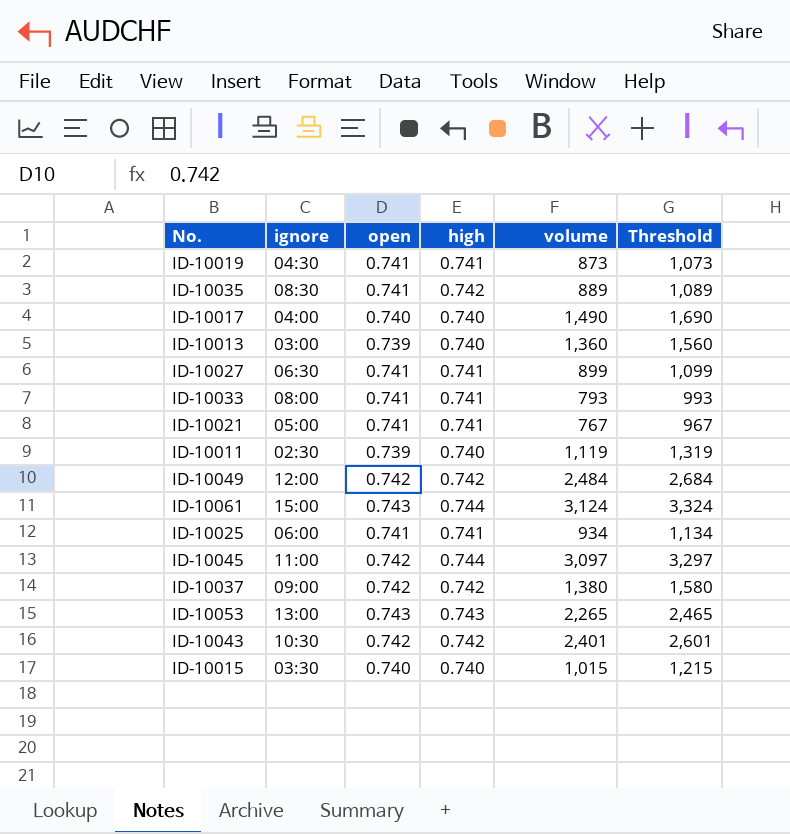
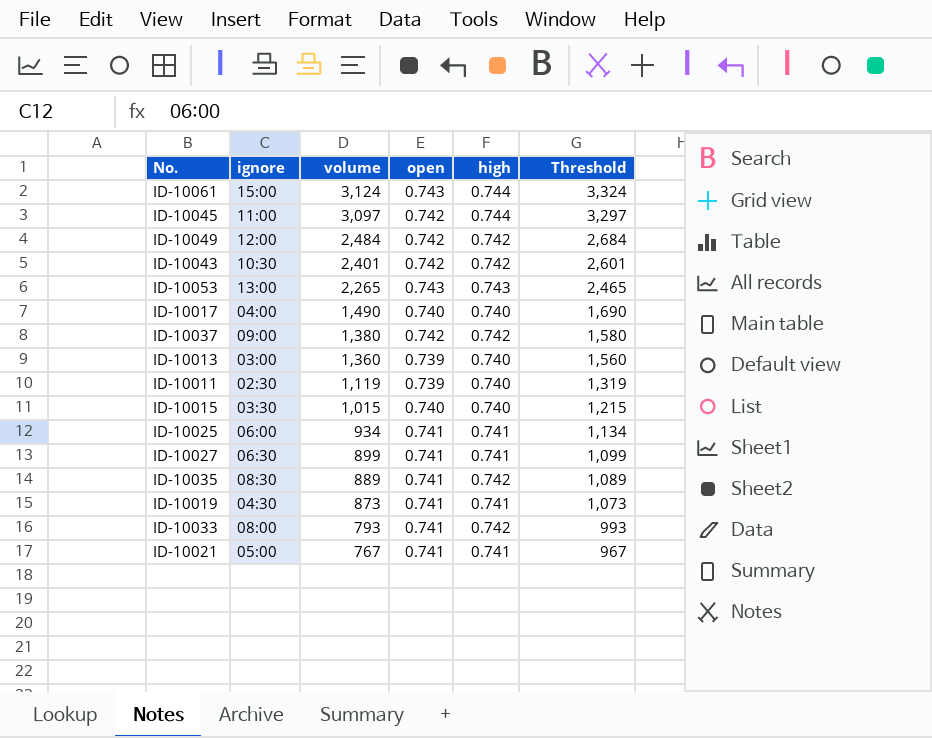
row order: none -> volume descending
column volume | position: 5 -> 3
ID-10033 | high: 0.741 -> 0.742

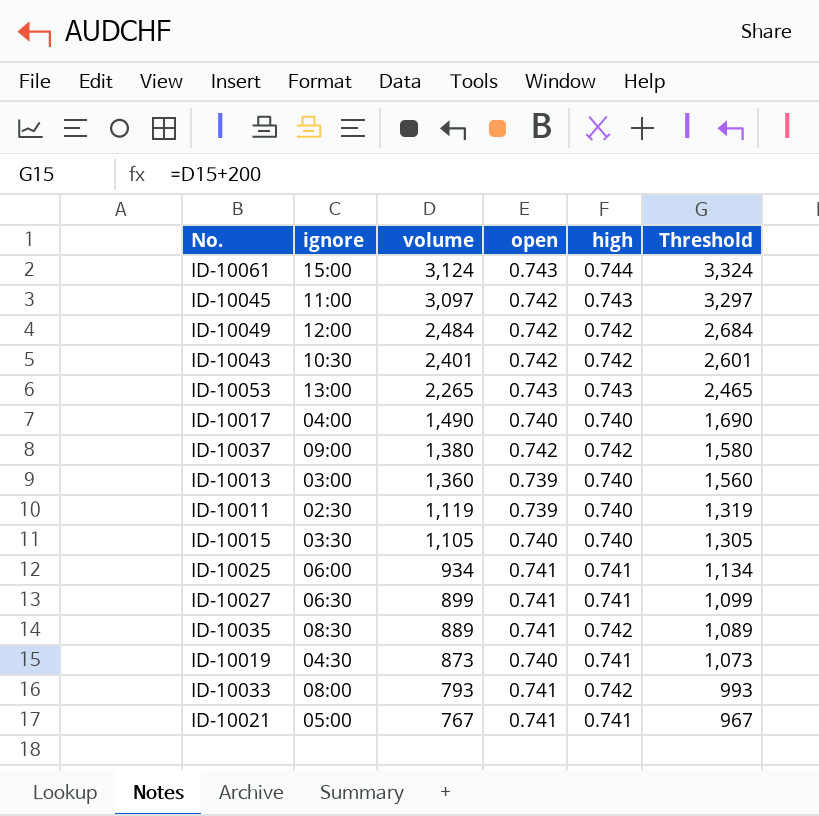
ID-10045 | high: 0.744 -> 0.743
ID-10015 | volume: 1,015 -> 1,105
ID-10015 | Threshold: 1,215 -> 1,305
ID-10019 | open: 0.741 -> 0.740

